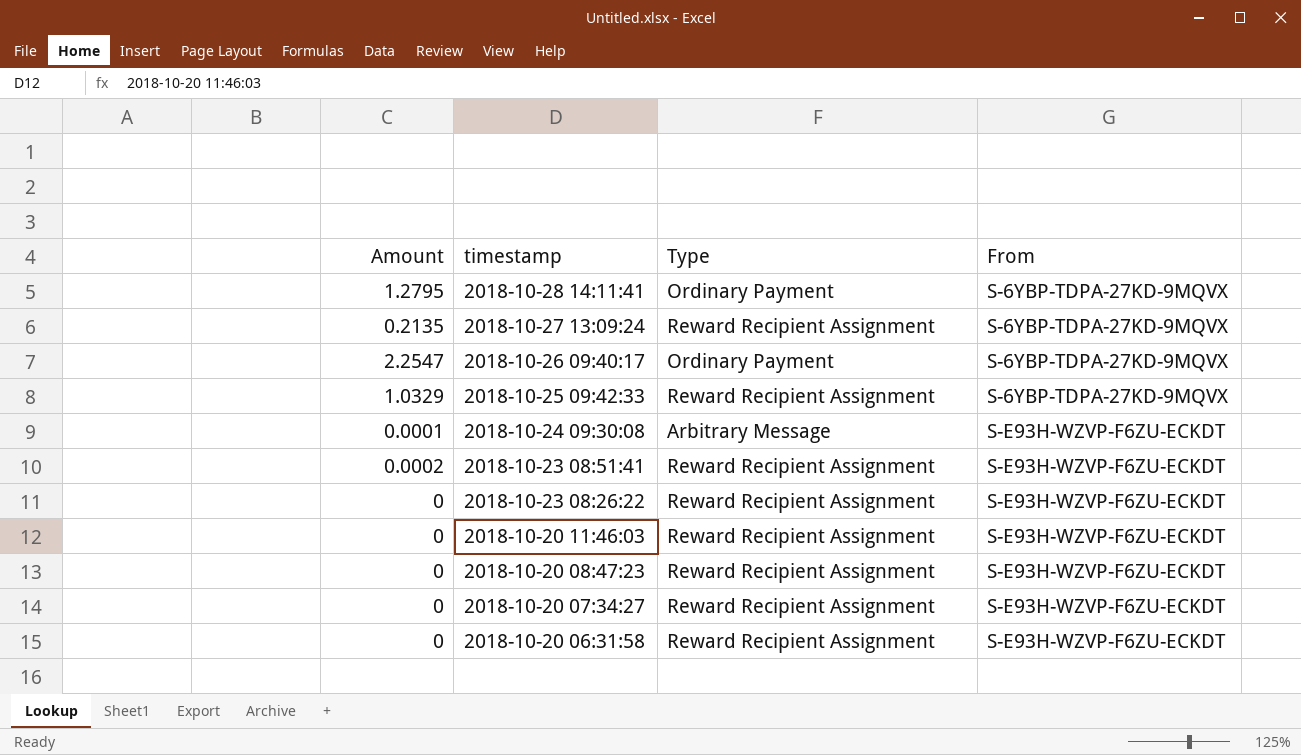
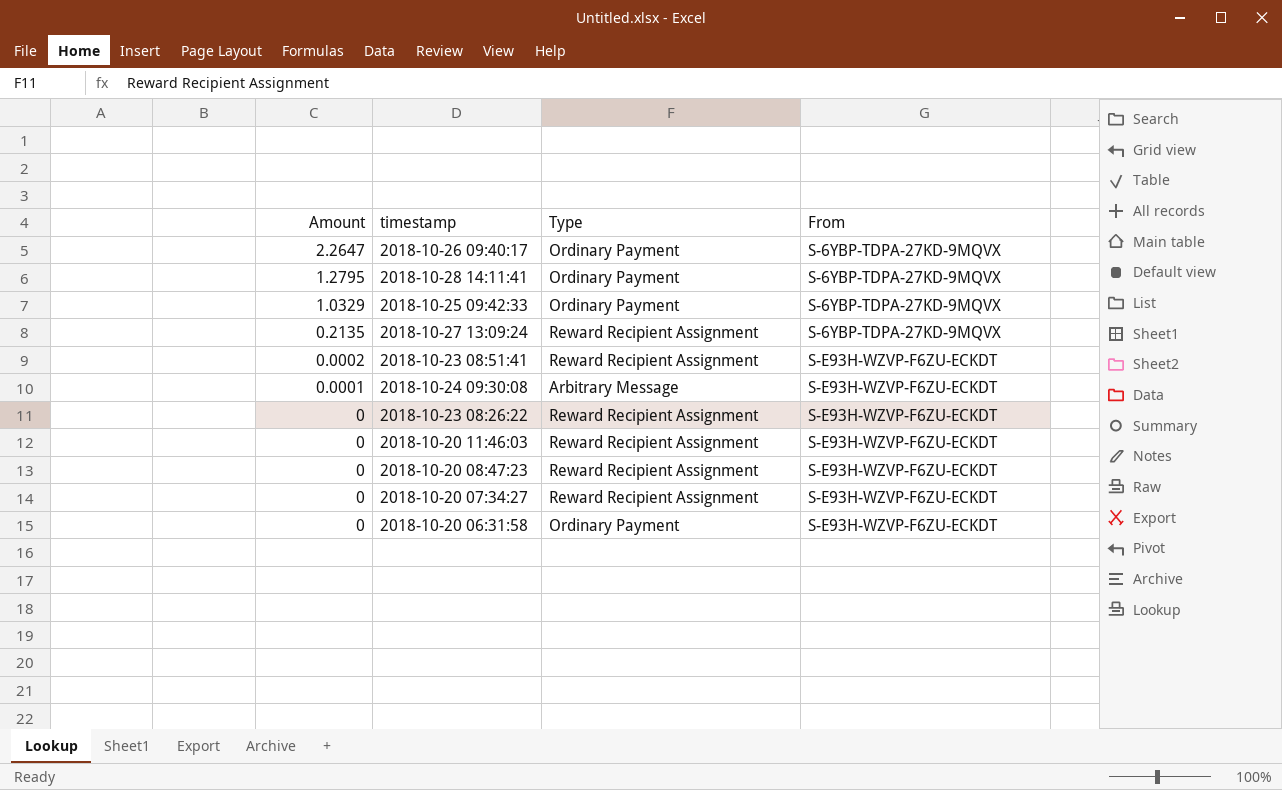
row order: timestamp descending -> Amount descending
2018-10-26 09:40:17 | Amount: 2.2547 -> 2.2647
2018-10-25 09:42:33 | Type: Reward Recipient Assignment -> Ordinary Payment
2018-10-20 06:31:58 | Type: Reward Recipient Assignment -> Ordinary Payment

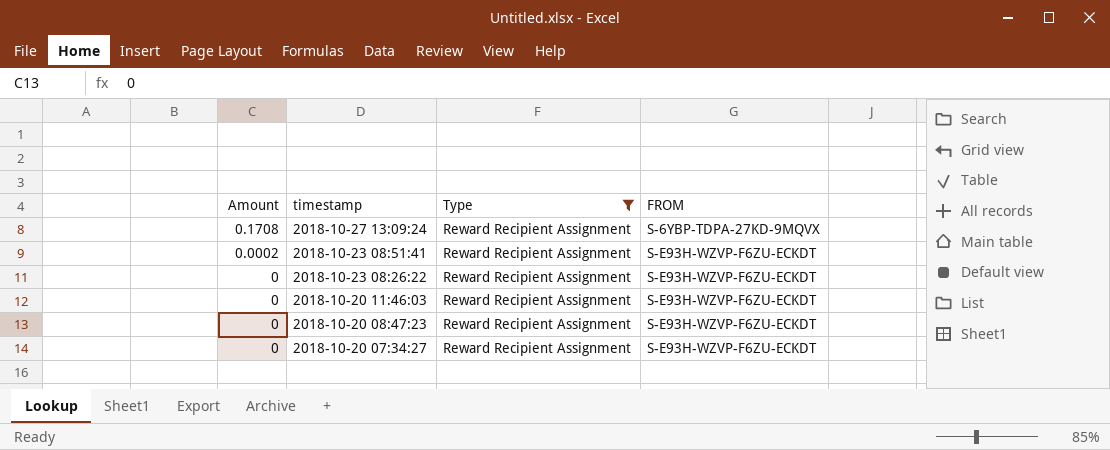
filter: none -> Type = Reward Recipient Assignment
column name: From -> FROM
2018-10-27 13:09:24 | Amount: 0.2135 -> 0.1708

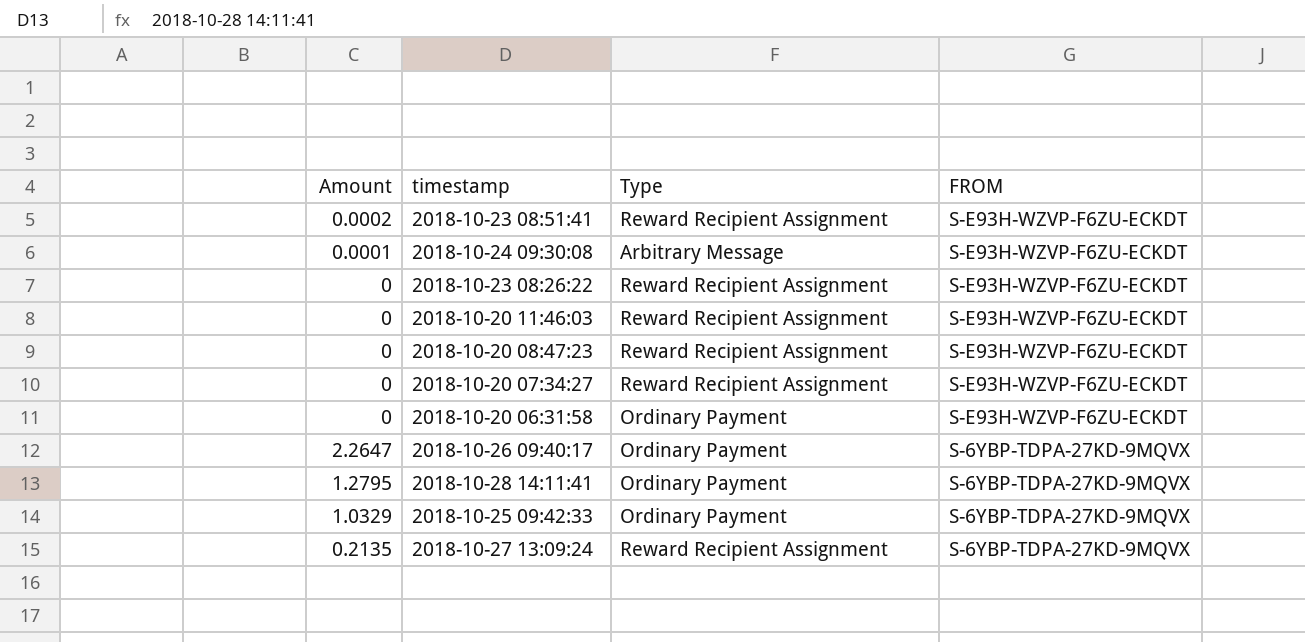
filter: Type = Reward Recipient Assignment -> none
row order: Amount descending -> FROM descending
2018-10-27 13:09:24 | Amount: 0.1708 -> 0.2135

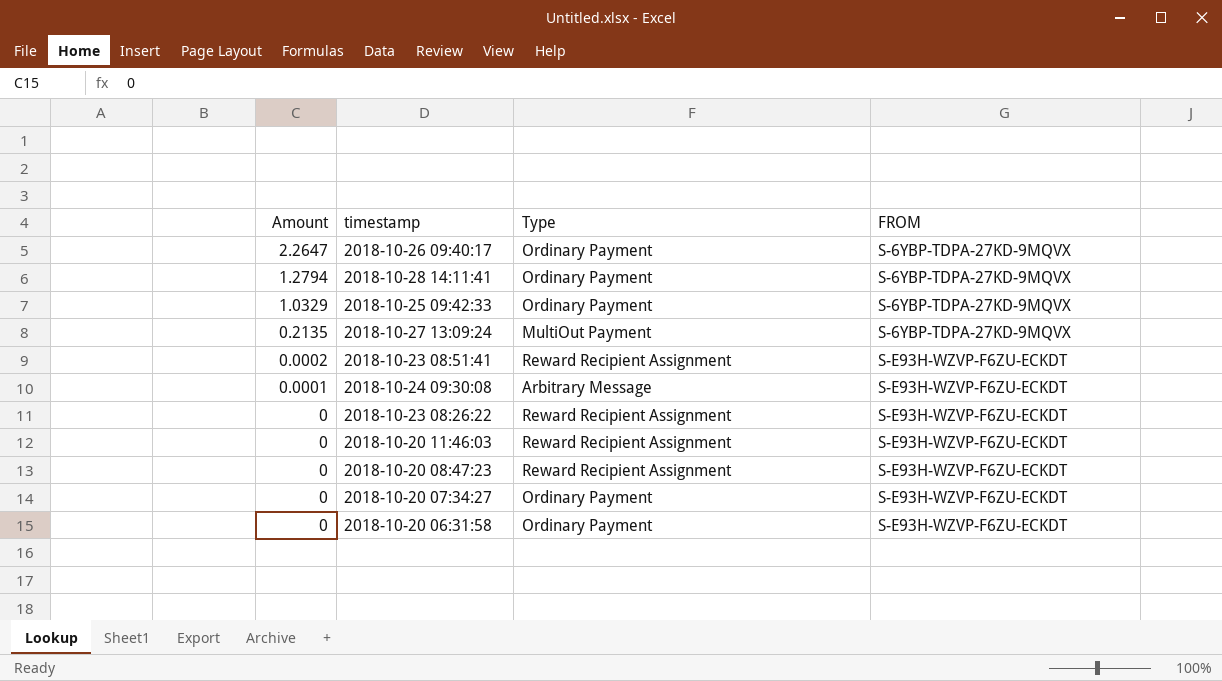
row order: FROM descending -> Amount descending
2018-10-28 14:11:41 | Amount: 1.2795 -> 1.2794
2018-10-27 13:09:24 | Type: Reward Recipient Assignment -> MultiOut Payment
2018-10-20 07:34:27 | Type: Reward Recipient Assignment -> Ordinary Payment

